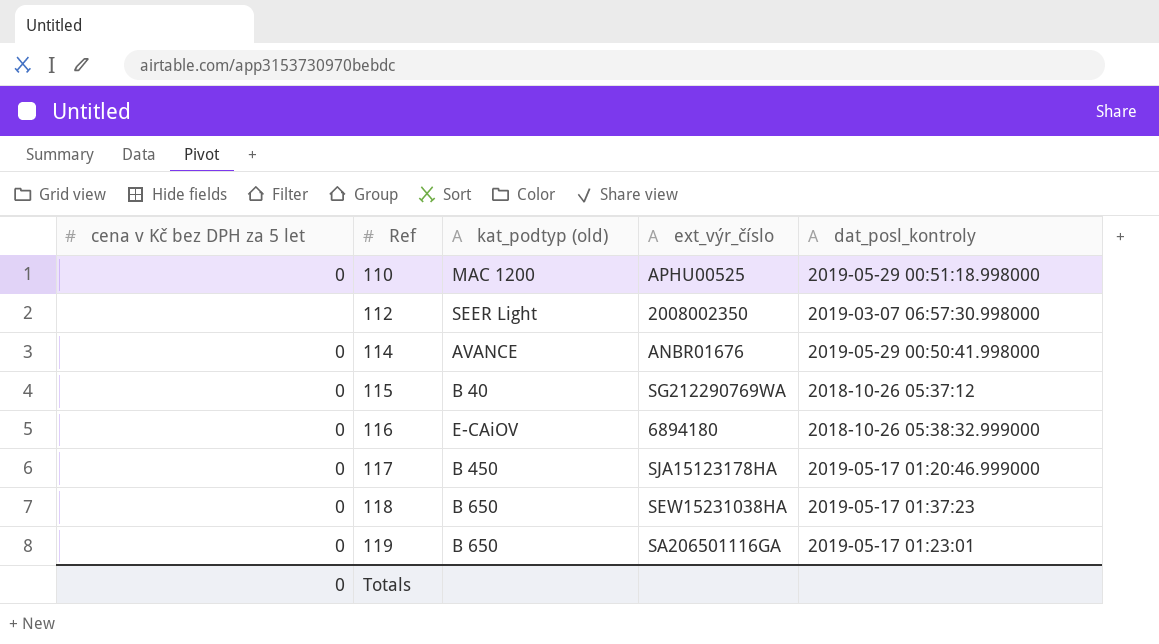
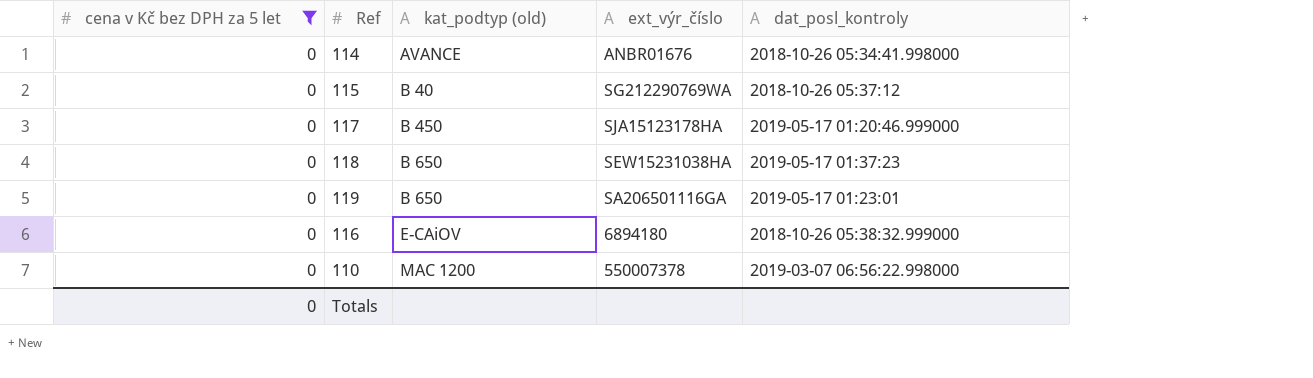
filter: none -> cena v Kč bez DPH za 5 let = 0
row order: Ref ascending -> kat_podtyp (old) ascending
114 | dat_posl_kontroly: 2019-05-29 00:50:41.998000 -> 2018-10-26 05:34:41.998000
110 | ext_výr_číslo: APHU00525 -> 550007378
110 | dat_posl_kontroly: 2019-05-29 00:51:18.998000 -> 2019-03-07 06:56:22.998000

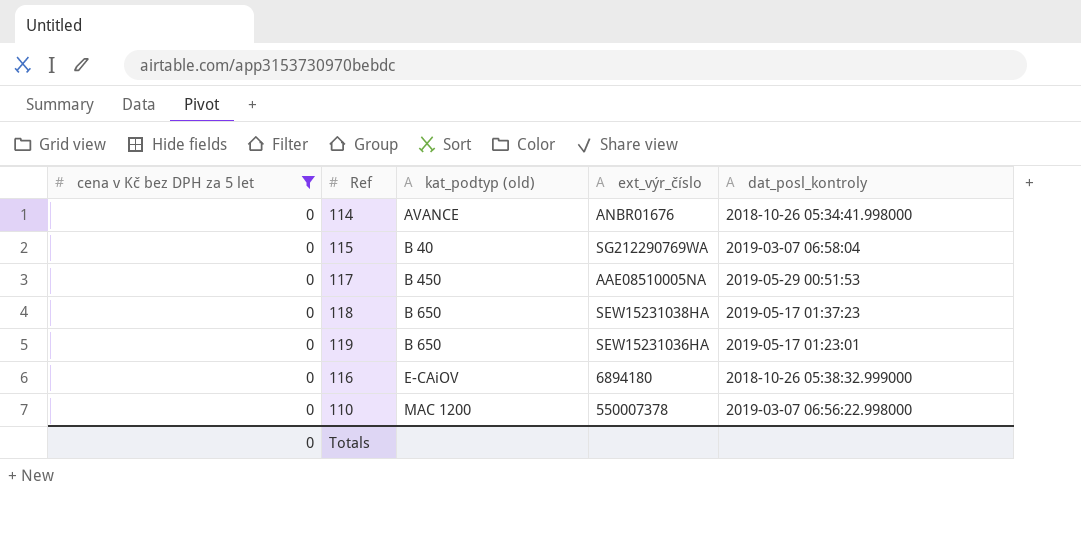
115 | dat_posl_kontroly: 2018-10-26 05:37:12 -> 2019-03-07 06:58:04
117 | ext_výr_číslo: SJA15123178HA -> AAE08510005NA
117 | dat_posl_kontroly: 2019-05-17 01:20:46.999000 -> 2019-05-29 00:51:53
119 | ext_výr_číslo: SA206501116GA -> SEW15231036HA

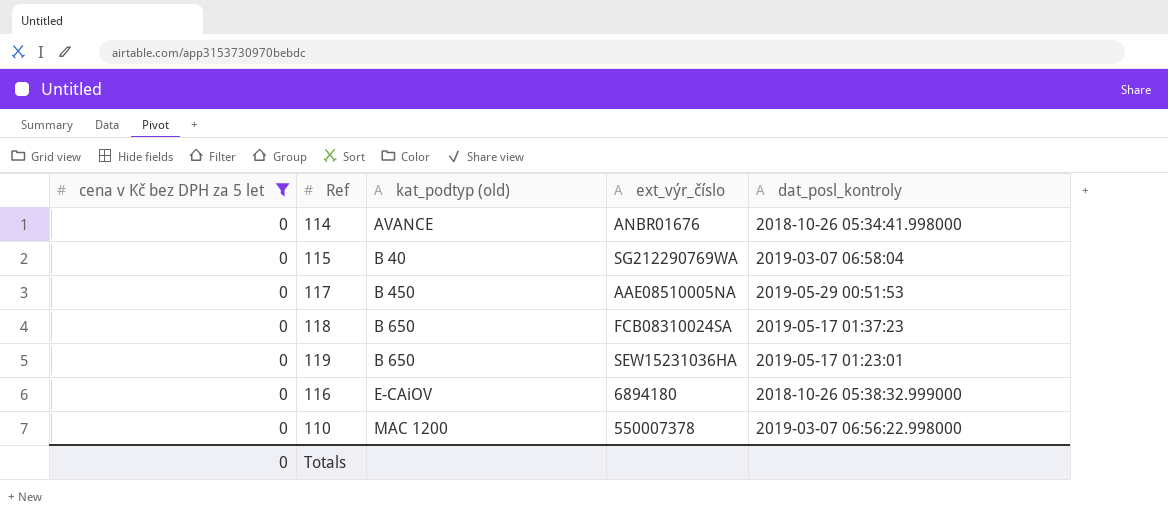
118 | ext_výr_číslo: SEW15231038HA -> FCB08310024SA

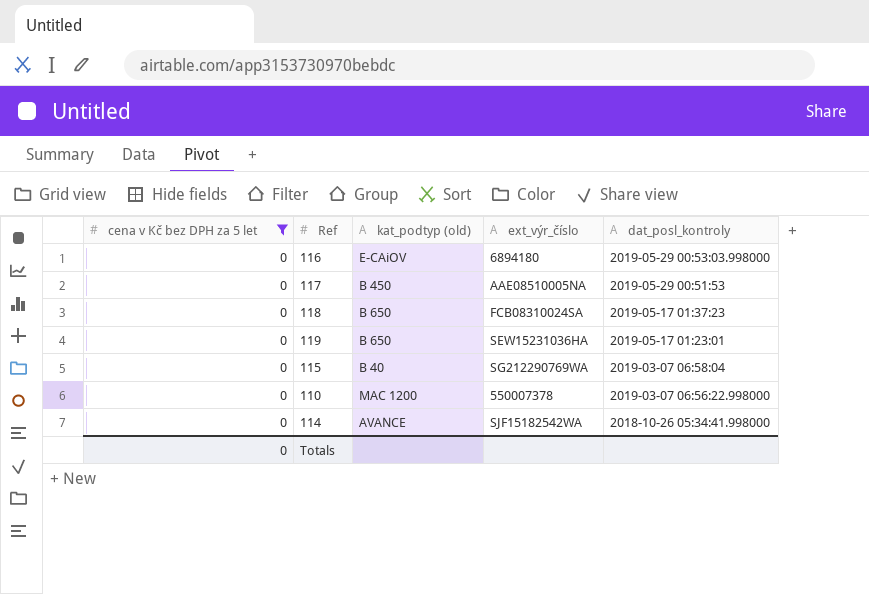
row order: kat_podtyp (old) ascending -> dat_posl_kontroly descending
116 | dat_posl_kontroly: 2018-10-26 05:38:32.999000 -> 2019-05-29 00:53:03.998000
114 | ext_výr_číslo: ANBR01676 -> SJF15182542WA

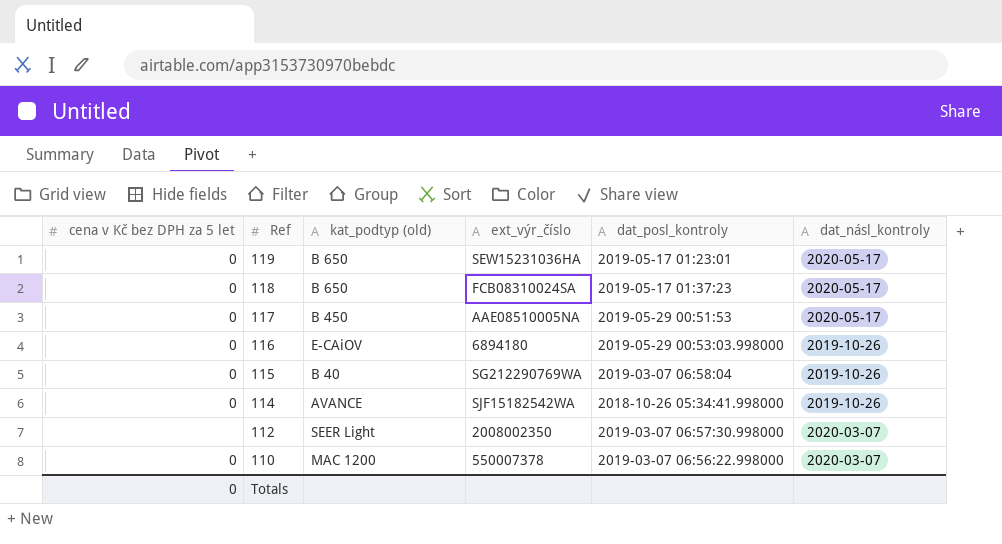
filter: cena v Kč bez DPH za 5 let = 0 -> none
row order: dat_posl_kontroly descending -> Ref descending
column dat_násl_kontroly | position: none -> 6

